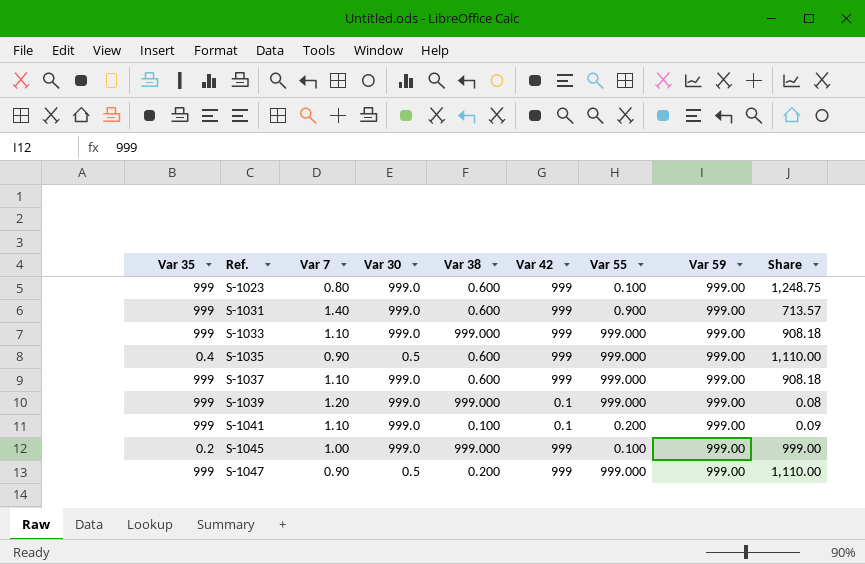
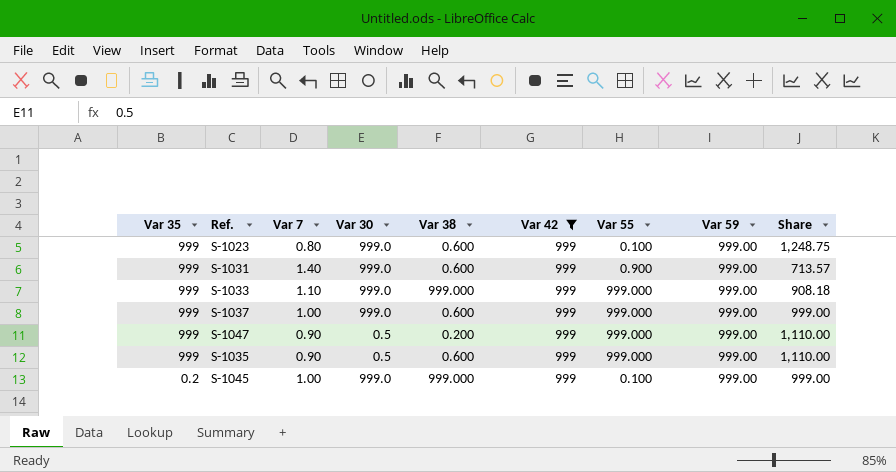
filter: none -> Var 42 = 999
row order: Ref. ascending -> Var 35 descending
S-1037 | Var 7: 1.10 -> 1.00
S-1037 | Share: 908.18 -> 999.00
S-1035 | Var 35: 0.4 -> 999

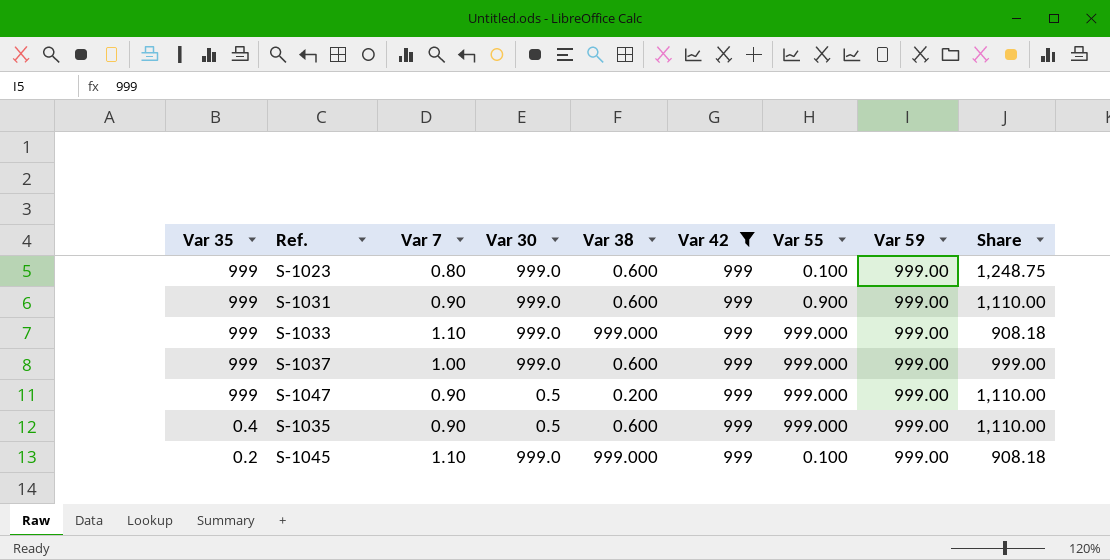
S-1031 | Var 7: 1.40 -> 0.90
S-1031 | Share: 713.57 -> 1,110.00
S-1035 | Var 35: 999 -> 0.4
S-1045 | Var 7: 1.00 -> 1.10
S-1045 | Share: 999.00 -> 908.18

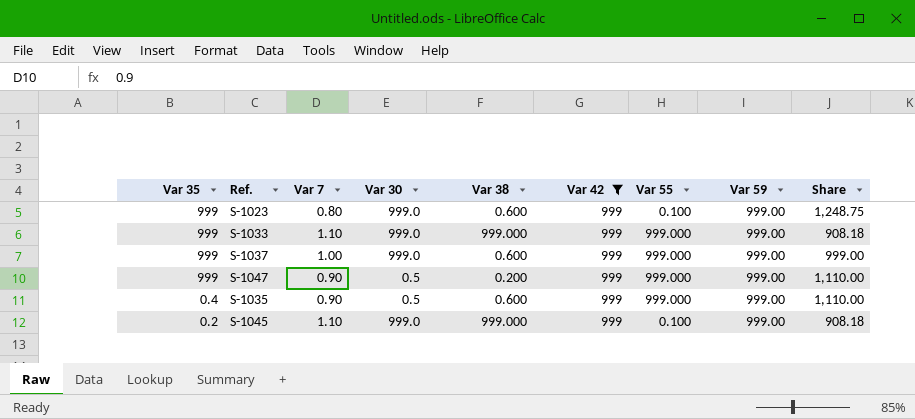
row S-1031: 999 | 0.90 | 999.0 | 0.600 | 999 | 0.900 | 999.00 | 1,110.00 -> none

